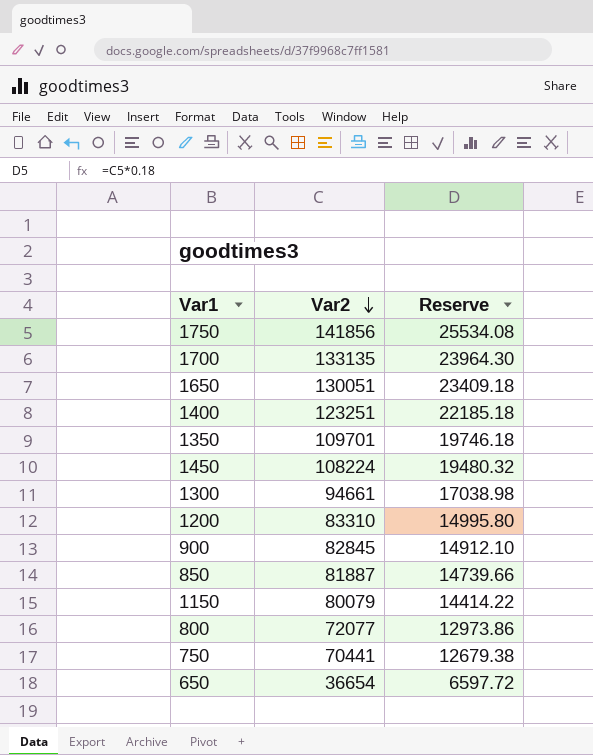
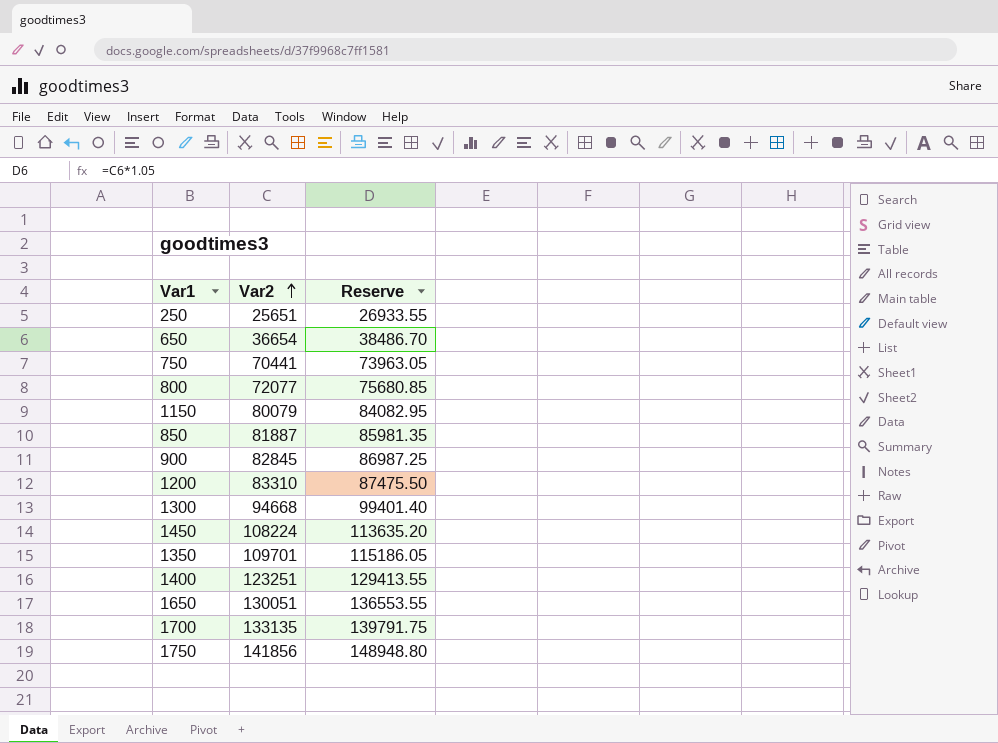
row order: Var2 descending -> Var2 ascending
column Reserve | formula: [Var2] * 0.18 -> [Var2] * 1.05
row 250: none -> 25651 | 26933.55
1300 | Var2: 94661 -> 94668

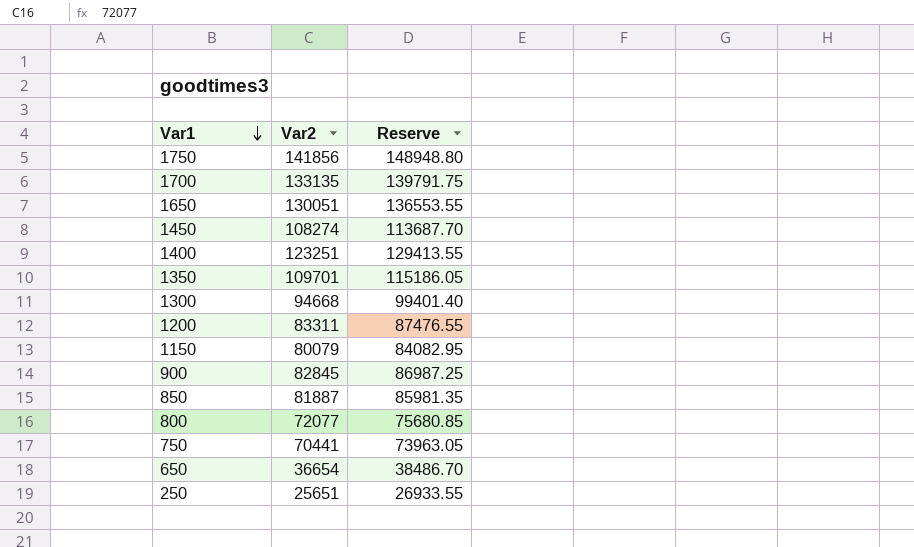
row order: Var2 ascending -> Var1 descending
1450 | Var2: 108224 -> 108274
1450 | Reserve: 113635.20 -> 113687.70
1200 | Var2: 83310 -> 83311
1200 | Reserve: 87475.50 -> 87476.55

